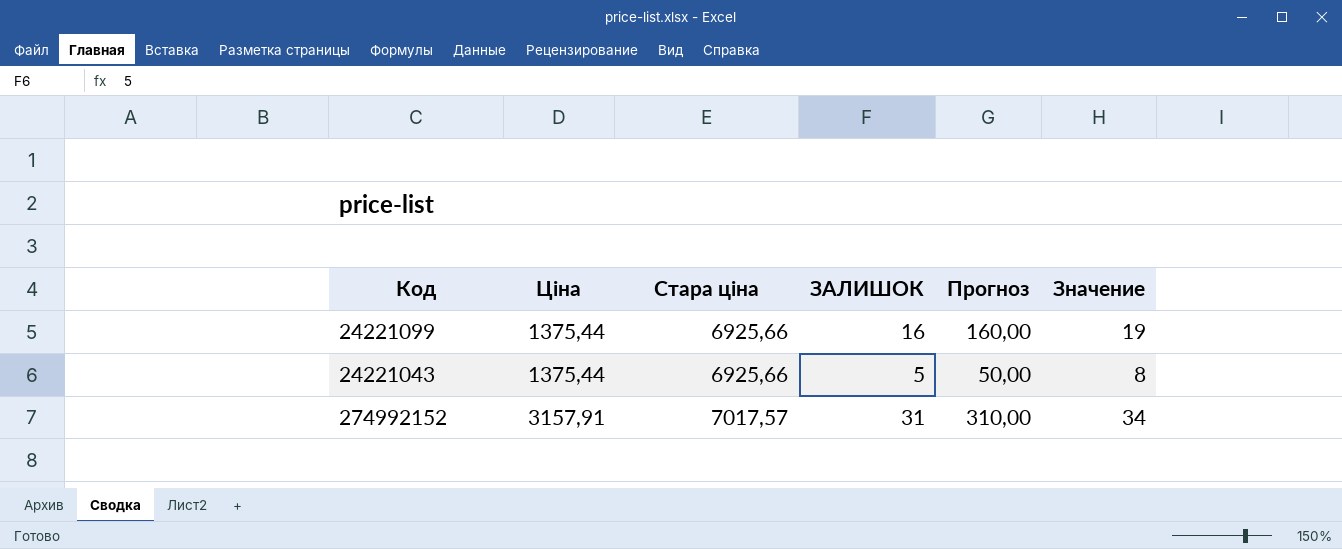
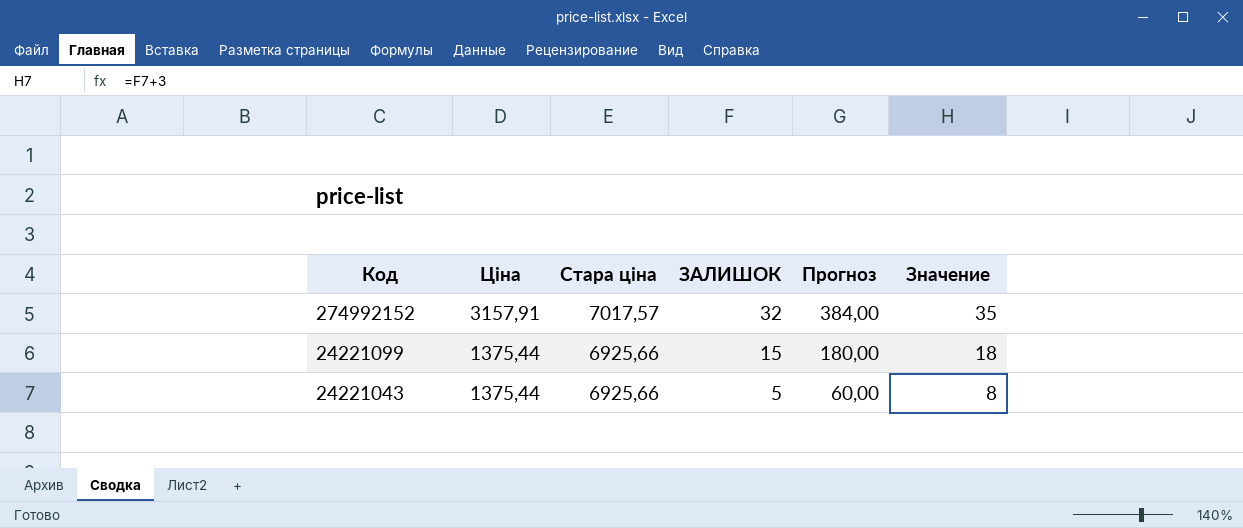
row order: Ціна ascending -> Код descending
column Прогноз | formula: [ЗАЛИШОК] * 10 -> [ЗАЛИШОК] * 12
274992152 | ЗАЛИШОК: 31 -> 32
274992152 | Значение: 34 -> 35
24221099 | ЗАЛИШОК: 16 -> 15
24221099 | Значение: 19 -> 18

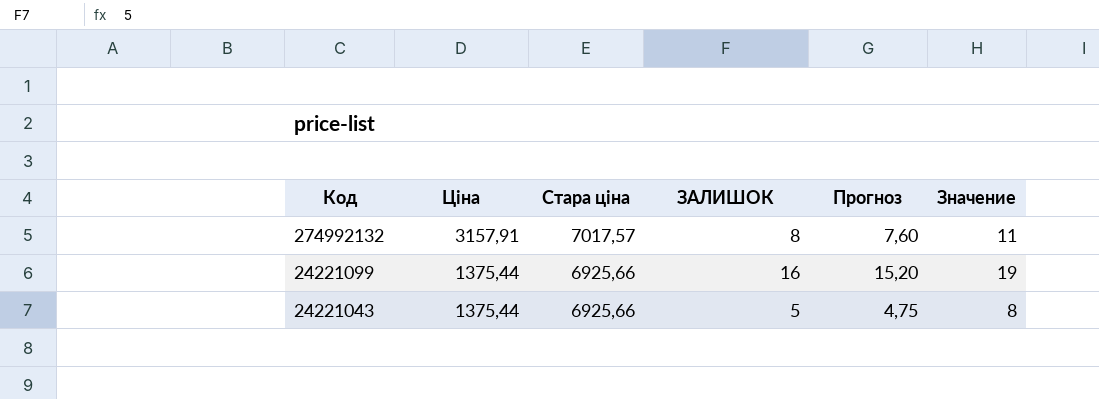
column Прогноз | formula: [ЗАЛИШОК] * 12 -> [ЗАЛИШОК] * 0,95
row 274992152: 3157,91 | 7017,57 | 32 | 384,00 | 35 -> none
row 274992132: none -> 3157,91 | 7017,57 | 8 | 7,60 | 11
24221099 | ЗАЛИШОК: 15 -> 16
24221099 | Значение: 18 -> 19

